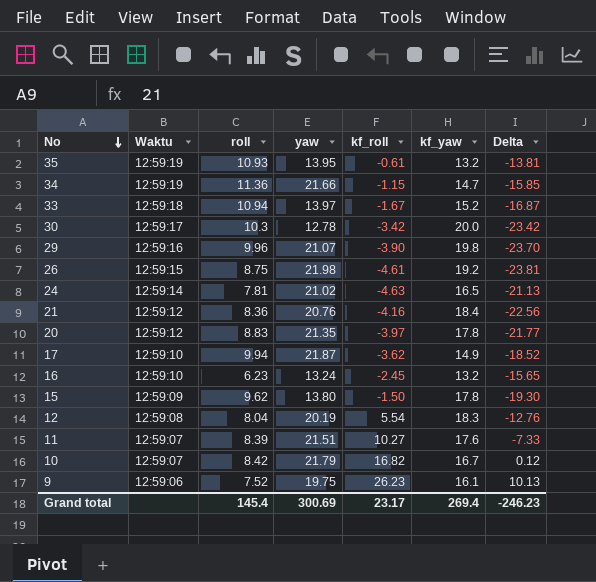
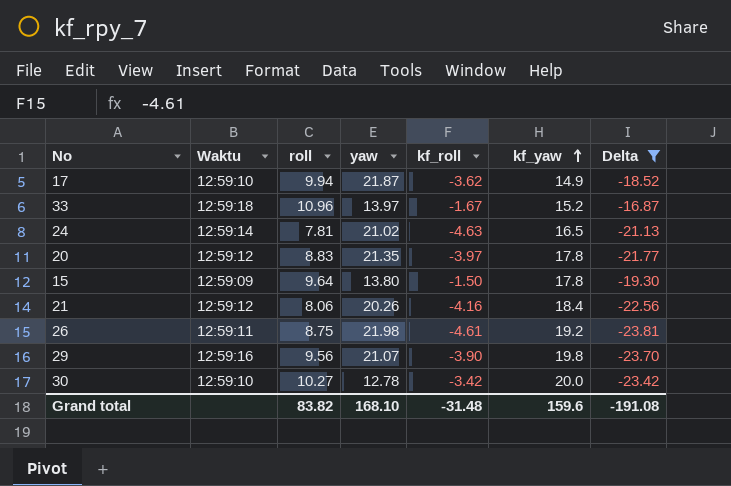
filter: none -> Delta <= -16.87
row order: No descending -> kf_yaw ascending
33 | roll: 10.94 -> 10.96
15 | roll: 9.62 -> 9.64
21 | roll: 8.36 -> 8.06
21 | yaw: 20.76 -> 20.26
26 | Waktu: 12:59:15 -> 12:59:11
29 | roll: 9.96 -> 9.56
30 | Waktu: 12:59:17 -> 12:59:10
30 | roll: 10.3 -> 10.27
Grand total | roll: 145.4 -> 83.82
Grand total | yaw: 300.69 -> 168.10
Grand total | kf_roll: 23.17 -> -31.48
Grand total | kf_yaw: 269.4 -> 159.6
Grand total | Delta: -246.23 -> -191.08

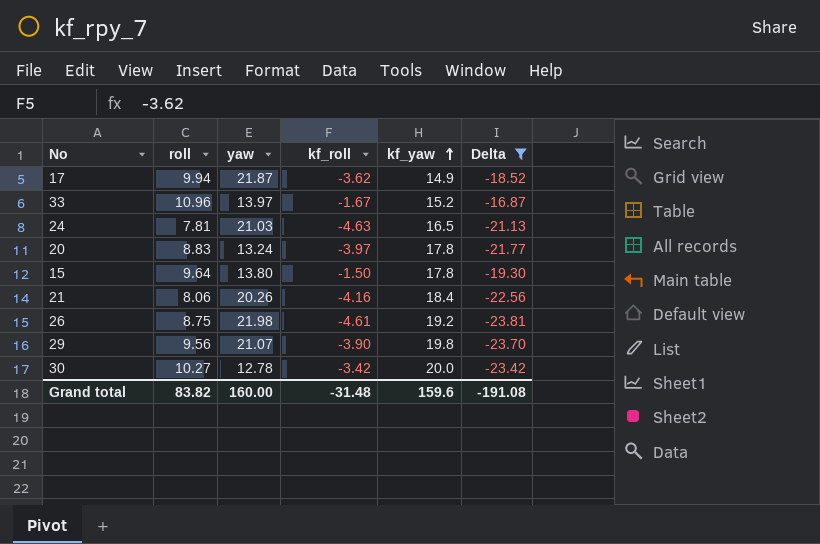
column Waktu | position: 2 -> none
24 | yaw: 21.02 -> 21.03
20 | yaw: 21.35 -> 13.24
Grand total | yaw: 168.10 -> 160.00

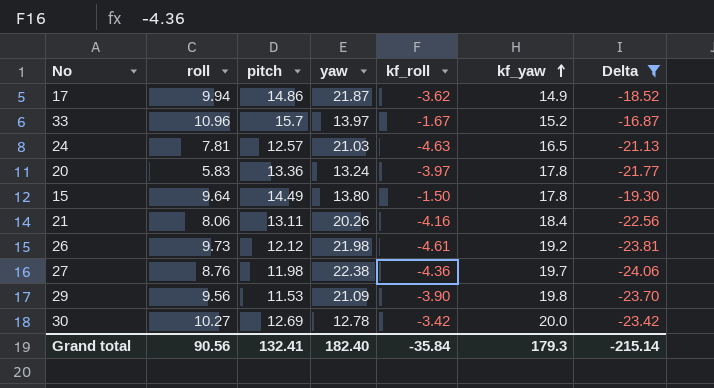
column pitch | position: none -> 3
20 | roll: 8.83 -> 5.83
26 | roll: 8.75 -> 9.73
row 27: none -> 8.76 | 11.98 | 22.38 | -4.36 | 19.7 | -24.06
29 | yaw: 21.07 -> 21.09
Grand total | roll: 83.82 -> 90.56
Grand total | yaw: 160.00 -> 182.40
Grand total | kf_roll: -31.48 -> -35.84
Grand total | kf_yaw: 159.6 -> 179.3
Grand total | Delta: -191.08 -> -215.14

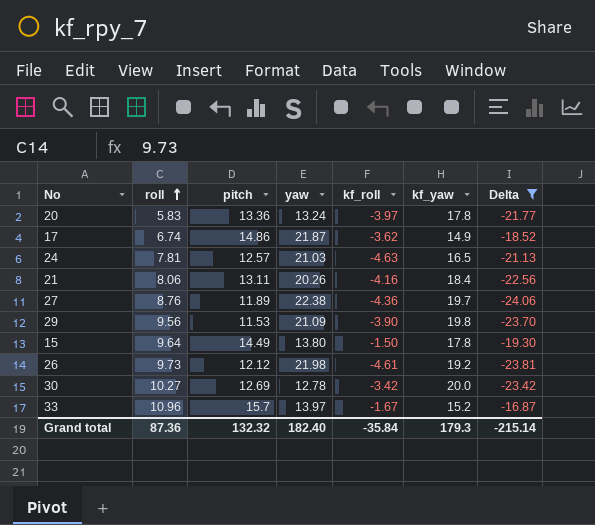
row order: kf_yaw ascending -> roll ascending
17 | roll: 9.94 -> 6.74
27 | pitch: 11.98 -> 11.89
Grand total | roll: 90.56 -> 87.36
Grand total | pitch: 132.41 -> 132.32

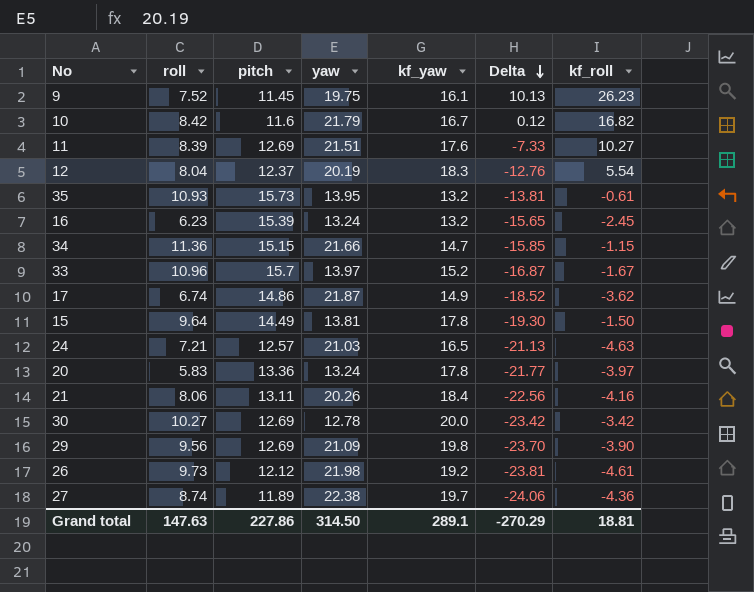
filter: Delta <= -16.87 -> none
row order: roll ascending -> Delta descending
column kf_roll | position: 5 -> 7
15 | yaw: 13.80 -> 13.81
24 | roll: 7.81 -> 7.21
29 | pitch: 11.53 -> 12.69
27 | roll: 8.76 -> 8.74
Grand total | roll: 87.36 -> 147.63
Grand total | pitch: 132.32 -> 227.86
Grand total | yaw: 182.40 -> 314.50
Grand total | kf_yaw: 179.3 -> 289.1
Grand total | Delta: -215.14 -> -270.29
Grand total | kf_roll: -35.84 -> 18.81

